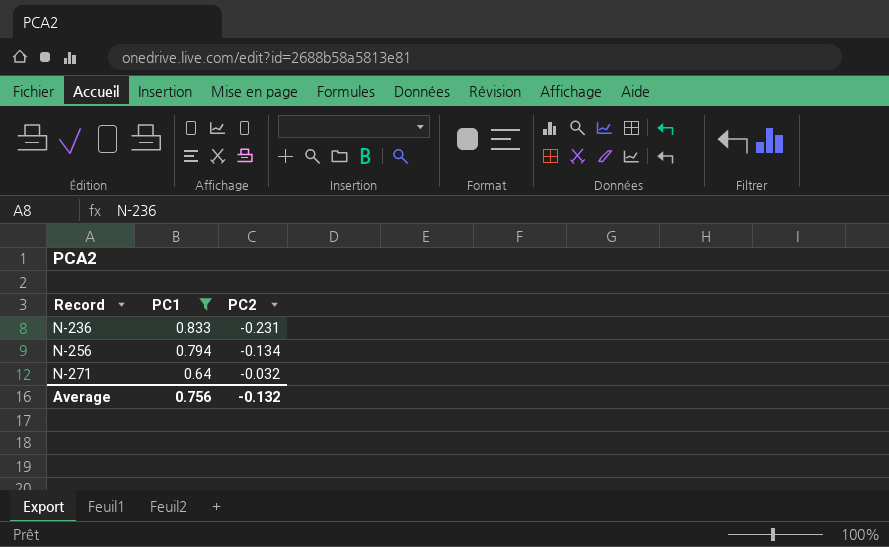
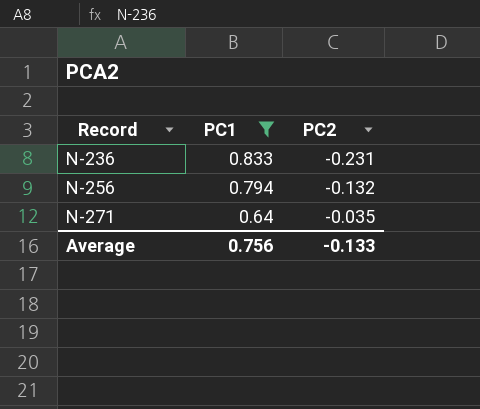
N-256 | PC2: -0.134 -> -0.132
N-271 | PC2: -0.032 -> -0.035
Average | PC2: -0.132 -> -0.133

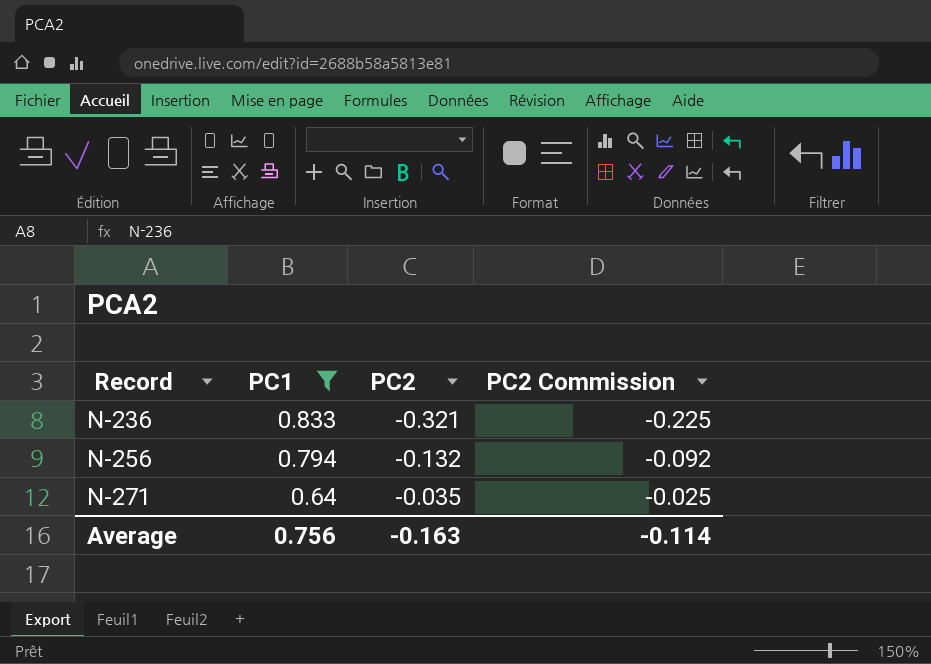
column PC2 Commission | formula: none -> [PC2] * 0.7
N-236 | PC2: -0.231 -> -0.321
Average | PC2: -0.133 -> -0.163

